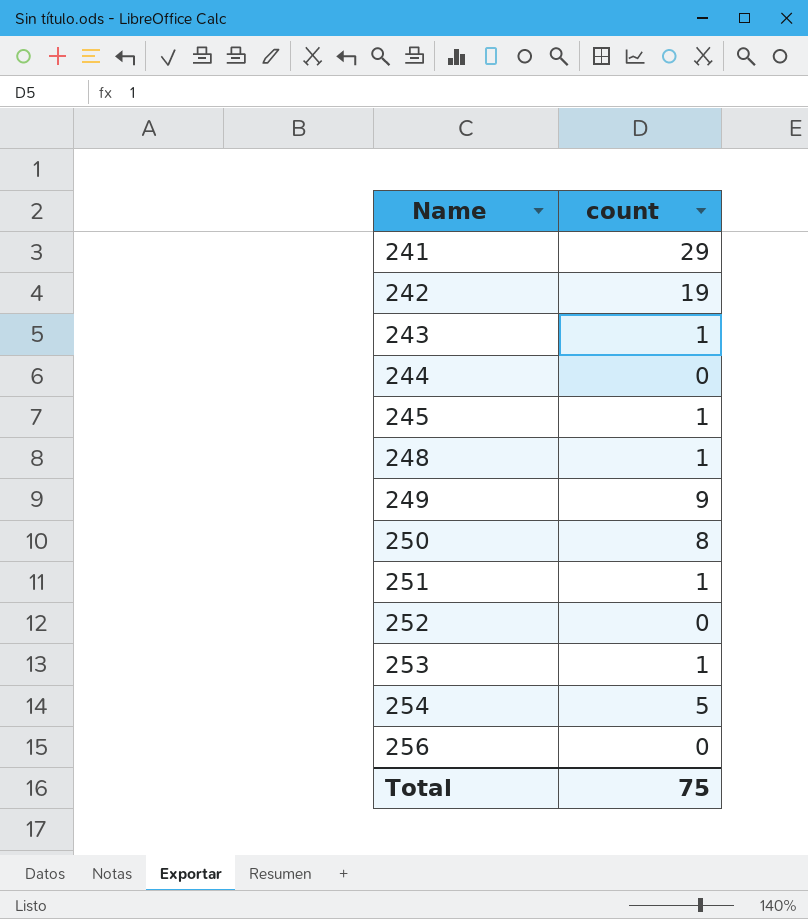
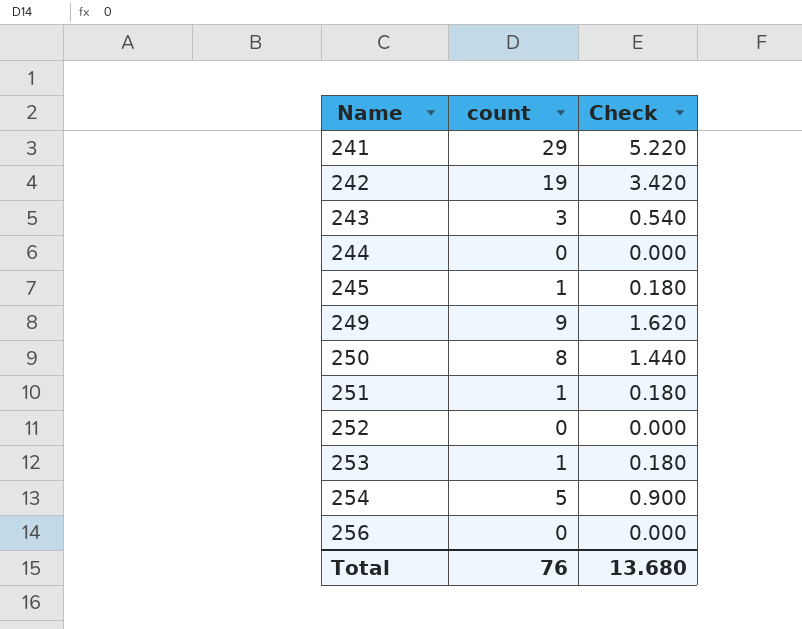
column Check | formula: none -> [count] * 0.18
row 248: 1 -> none
243 | count: 1 -> 3
Total | count: 75 -> 76

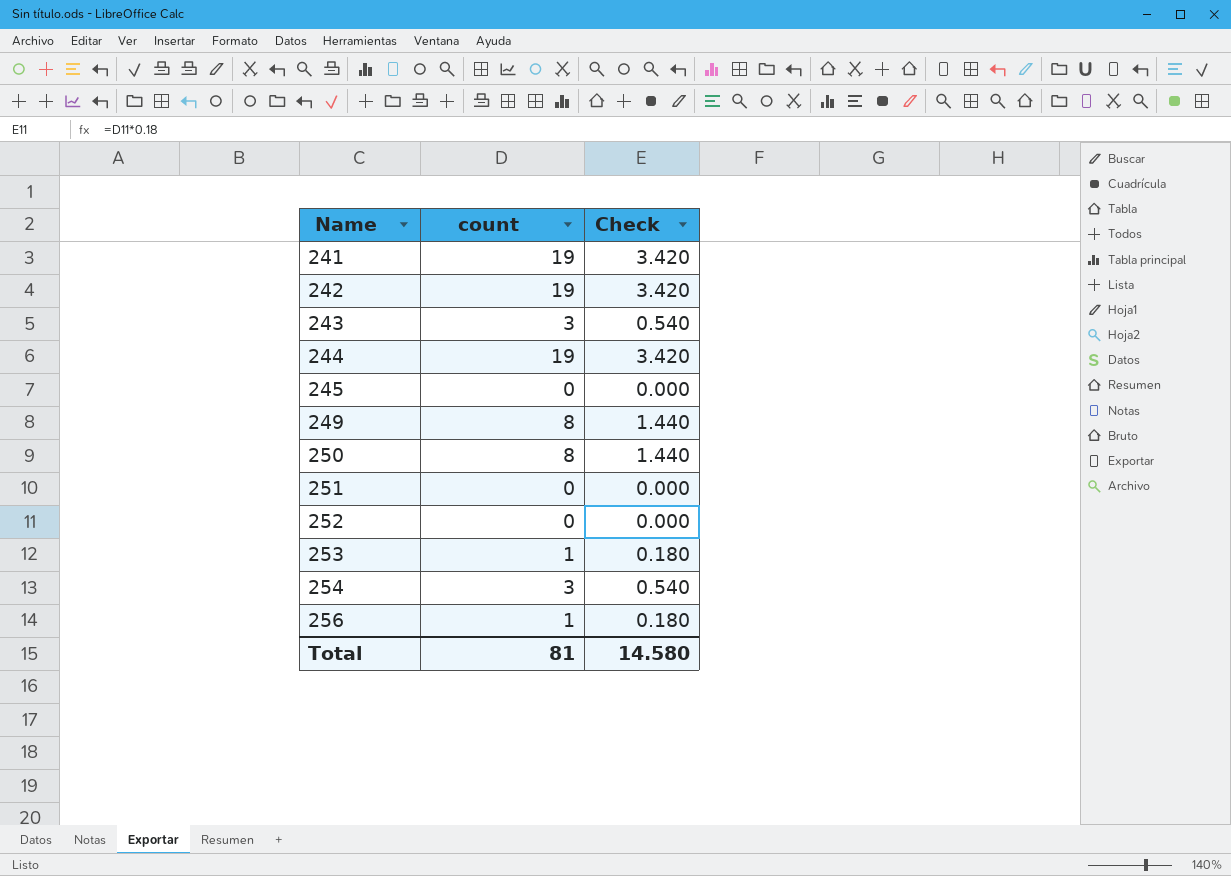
241 | count: 29 -> 19
241 | Check: 5.220 -> 3.420
244 | count: 0 -> 19
244 | Check: 0.000 -> 3.420
245 | count: 1 -> 0
245 | Check: 0.180 -> 0.000
249 | count: 9 -> 8
249 | Check: 1.620 -> 1.440
251 | count: 1 -> 0
251 | Check: 0.180 -> 0.000
254 | count: 5 -> 3
254 | Check: 0.900 -> 0.540
256 | count: 0 -> 1
256 | Check: 0.000 -> 0.180
Total | count: 76 -> 81
Total | Check: 13.680 -> 14.580

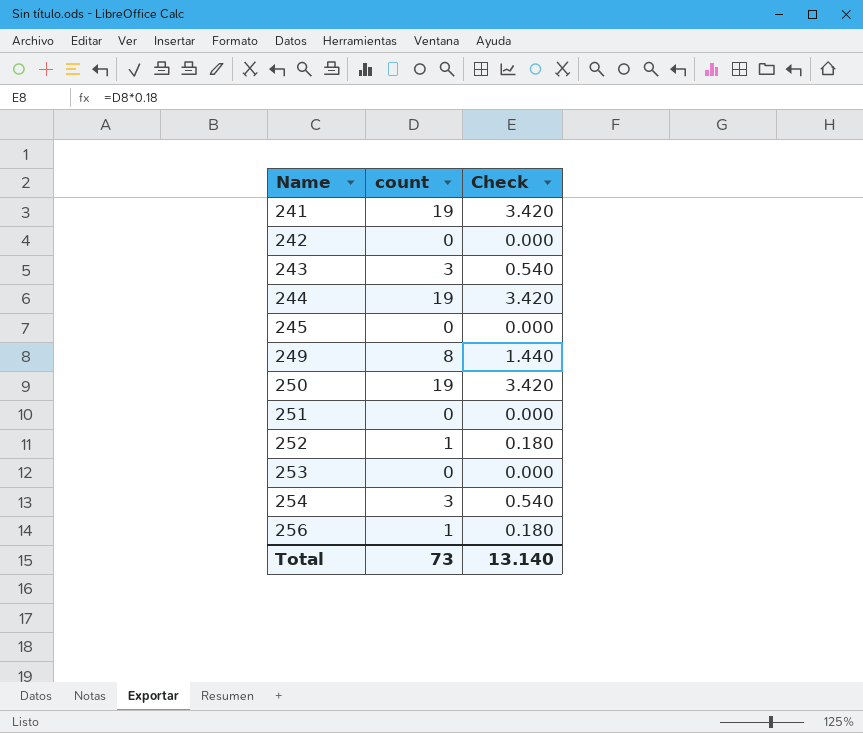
242 | count: 19 -> 0
242 | Check: 3.420 -> 0.000
250 | count: 8 -> 19
250 | Check: 1.440 -> 3.420
252 | count: 0 -> 1
252 | Check: 0.000 -> 0.180
253 | count: 1 -> 0
253 | Check: 0.180 -> 0.000
Total | count: 81 -> 73
Total | Check: 14.580 -> 13.140

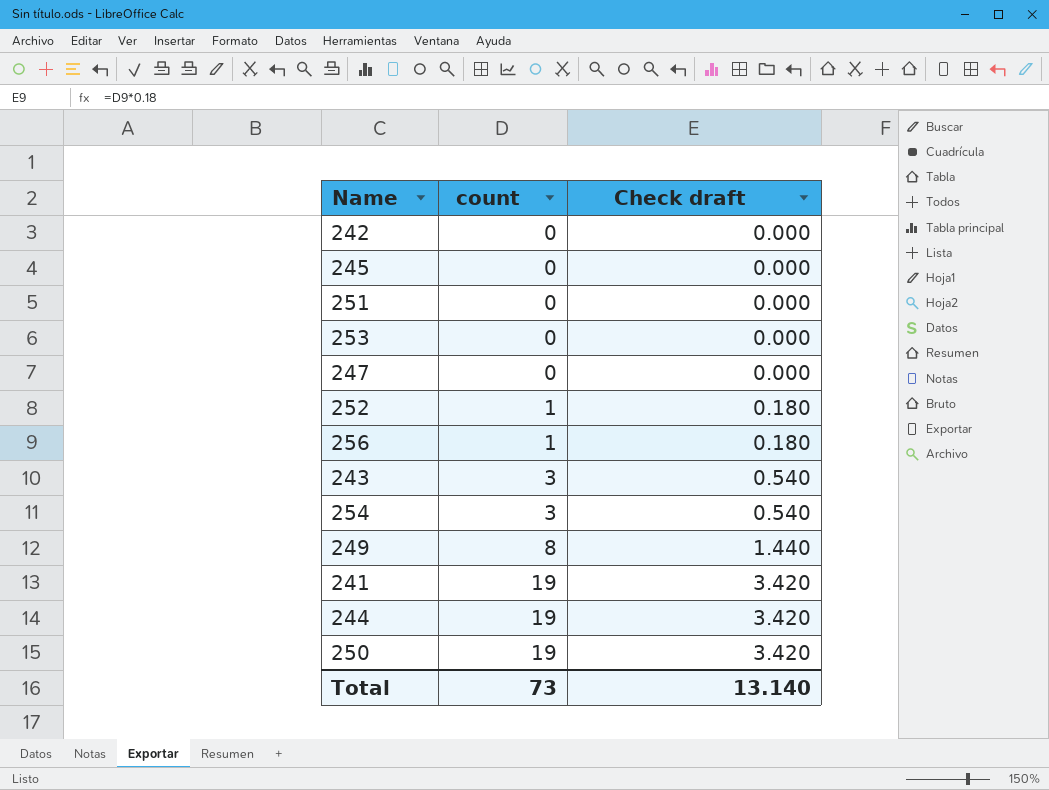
row order: Name ascending -> count ascending
column name: Check -> Check draft
row 247: none -> 0 | 0.000

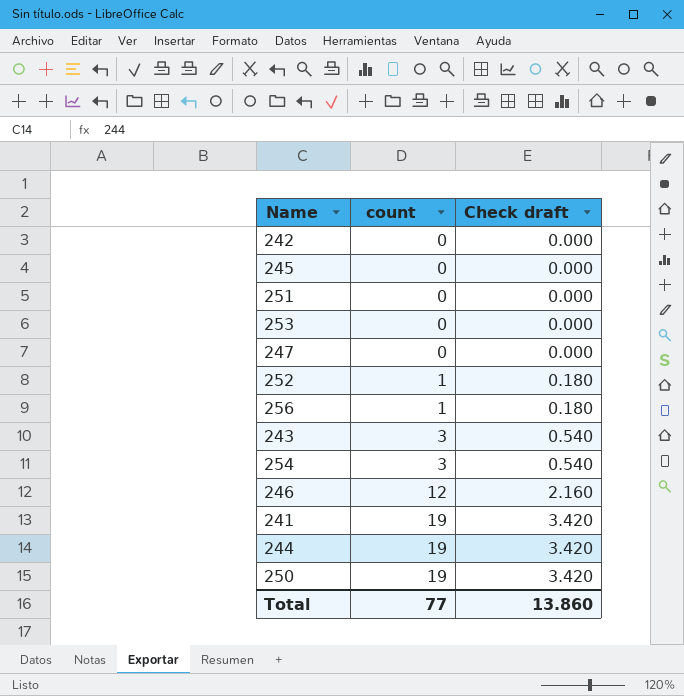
row 249: 8 | 1.440 -> none
row 246: none -> 12 | 2.160
Total | count: 73 -> 77
Total | Check draft: 13.140 -> 13.860

